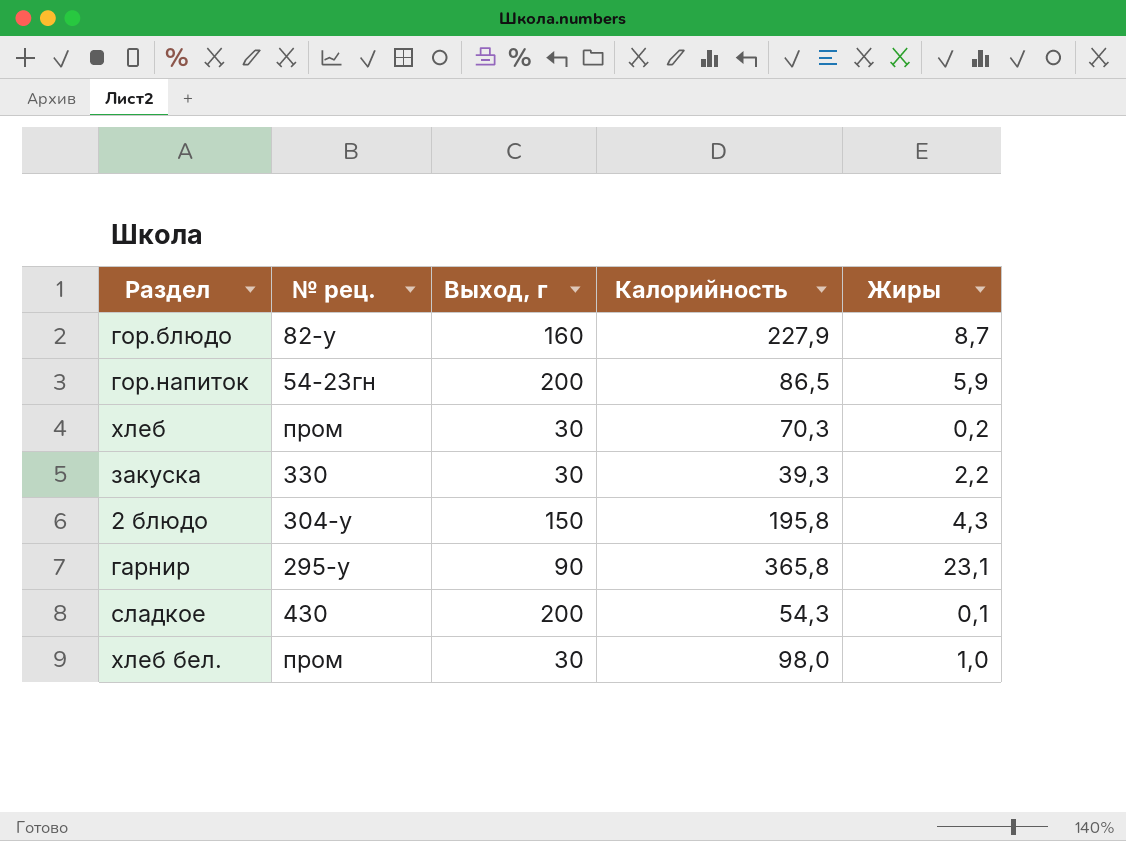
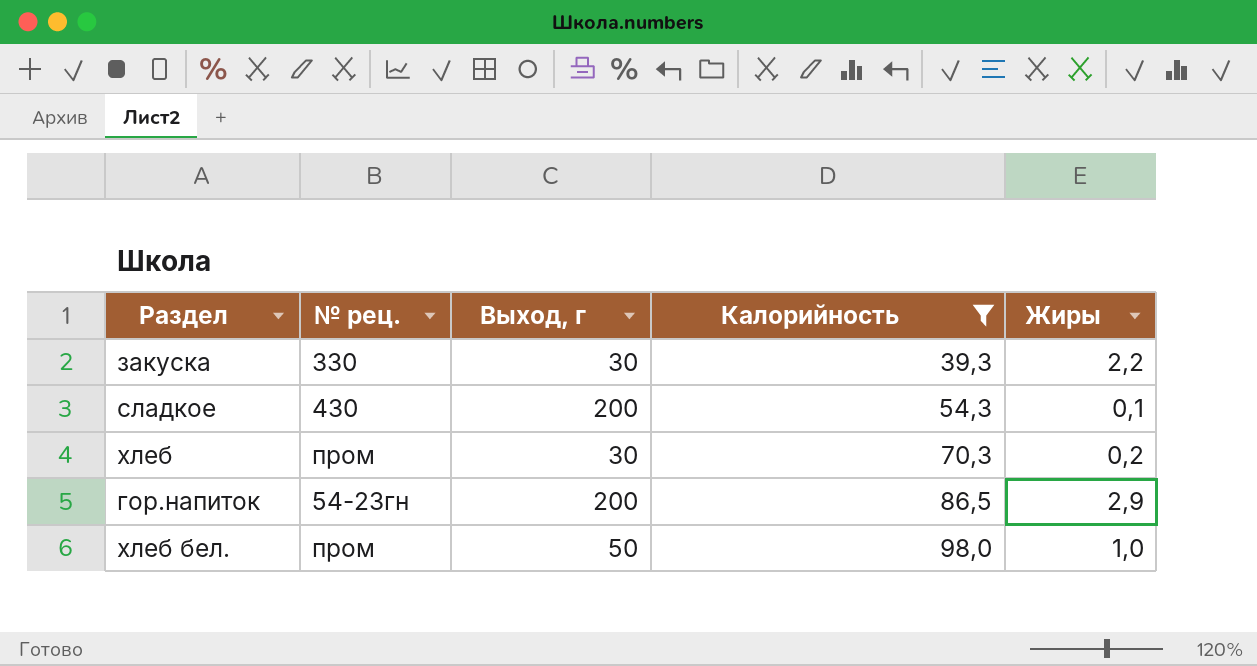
filter: none -> Калорийность <= 98,0
row order: none -> Калорийность ascending
гор.напиток | Жиры: 5,9 -> 2,9
хлеб бел. | Выход, г: 30 -> 50

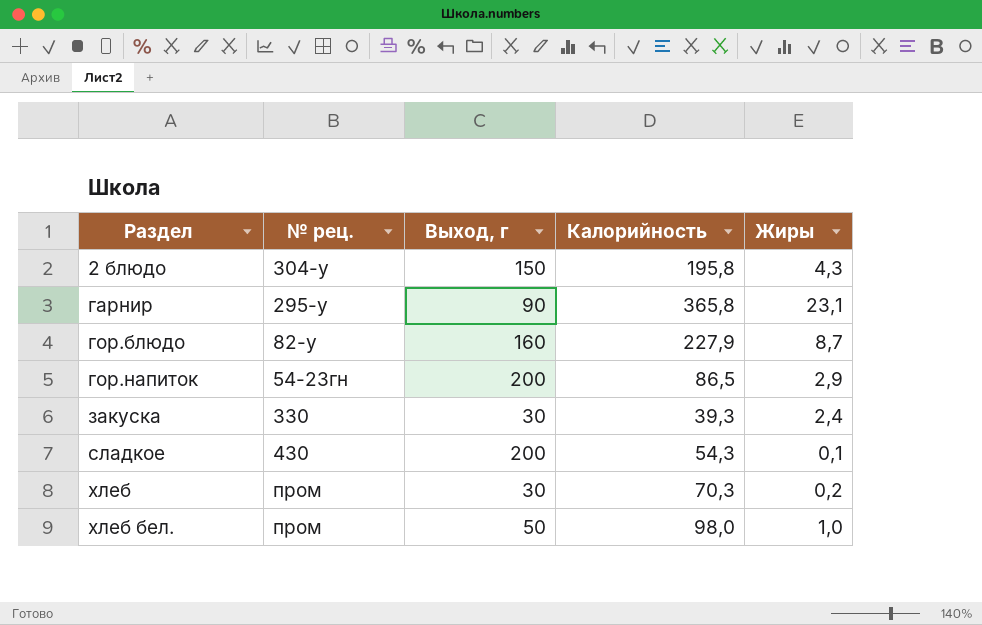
filter: Калорийность <= 98,0 -> none
row order: Калорийность ascending -> Раздел ascending
закуска | Жиры: 2,2 -> 2,4

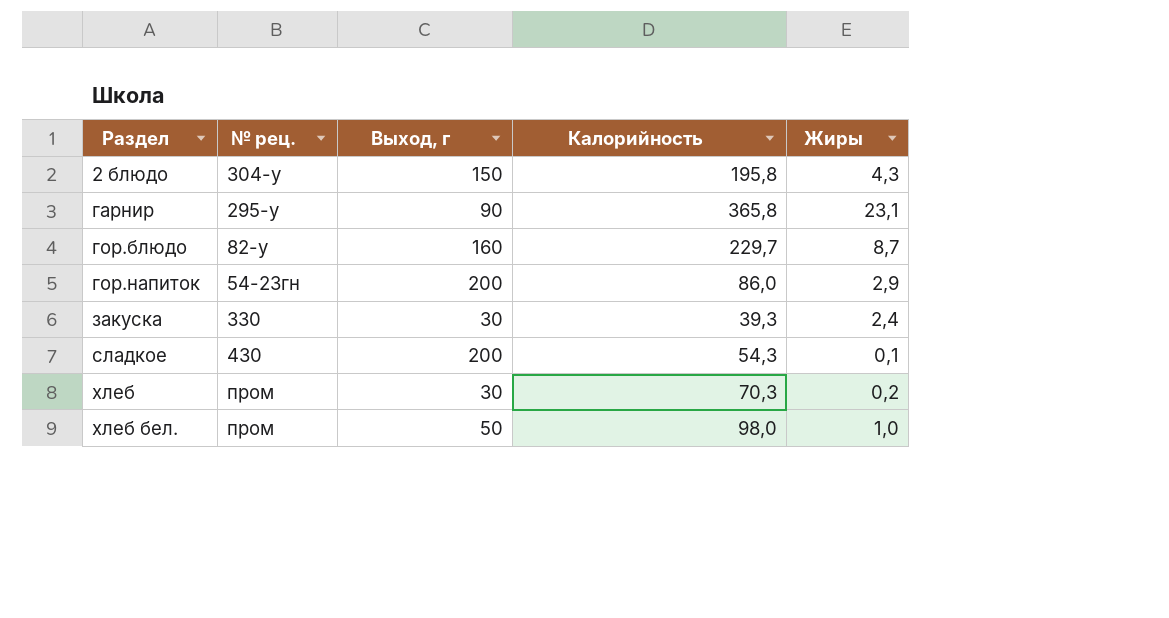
гор.блюдо | Калорийность: 227,9 -> 229,7
гор.напиток | Калорийность: 86,5 -> 86,0

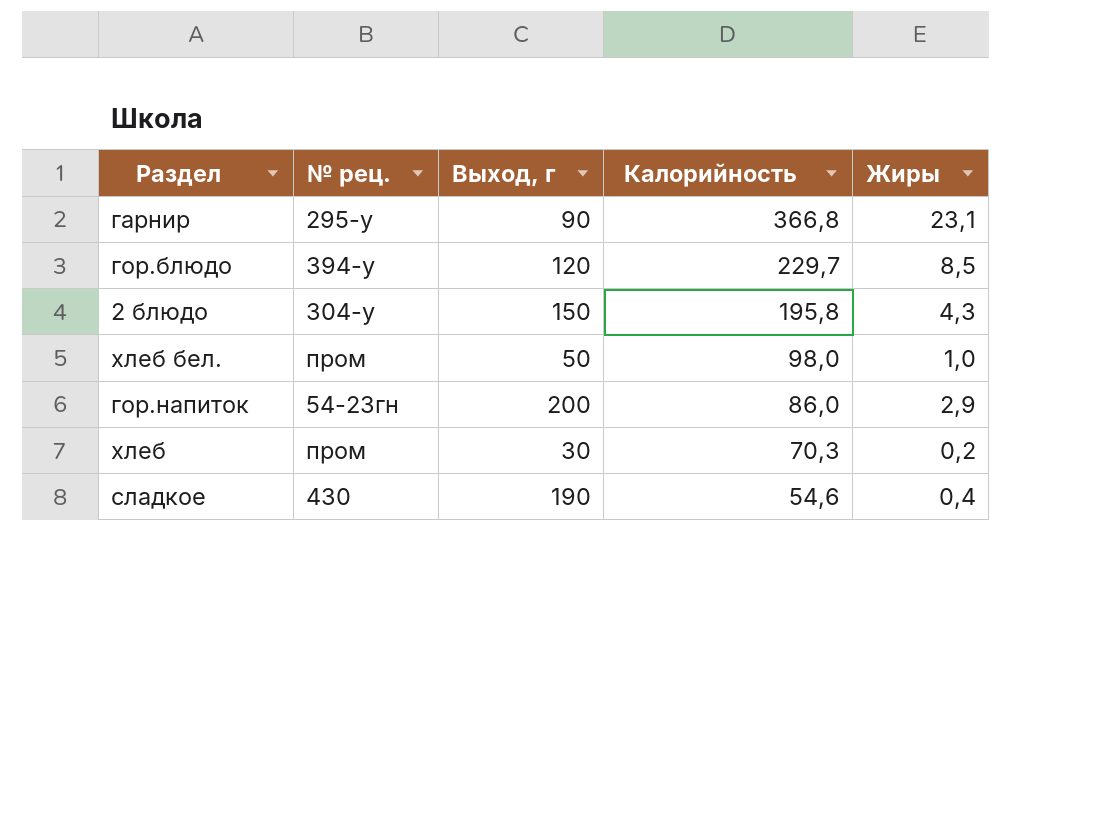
row order: Раздел ascending -> Калорийность descending
row закуска: 330 | 30 | 39,3 | 2,4 -> none
гарнир | Калорийность: 365,8 -> 366,8
гор.блюдо | № рец.: 82-у -> 394-у
гор.блюдо | Выход, г: 160 -> 120
гор.блюдо | Жиры: 8,7 -> 8,5
сладкое | Выход, г: 200 -> 190
сладкое | Калорийность: 54,3 -> 54,6
сладкое | Жиры: 0,1 -> 0,4

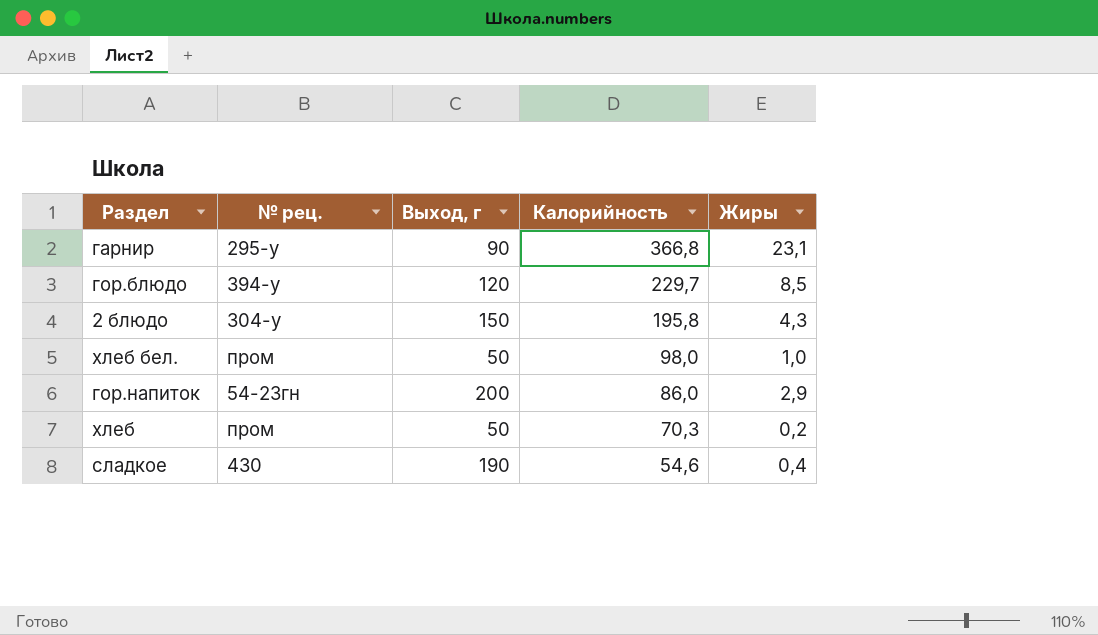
хлеб | Выход, г: 30 -> 50

